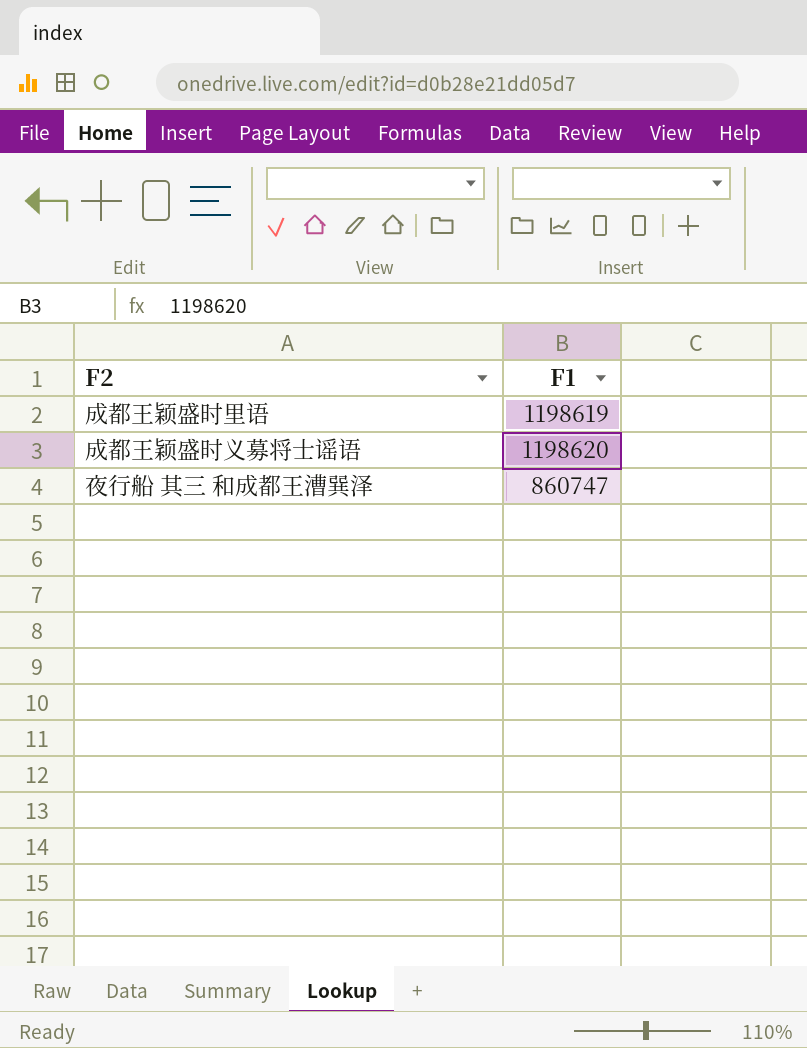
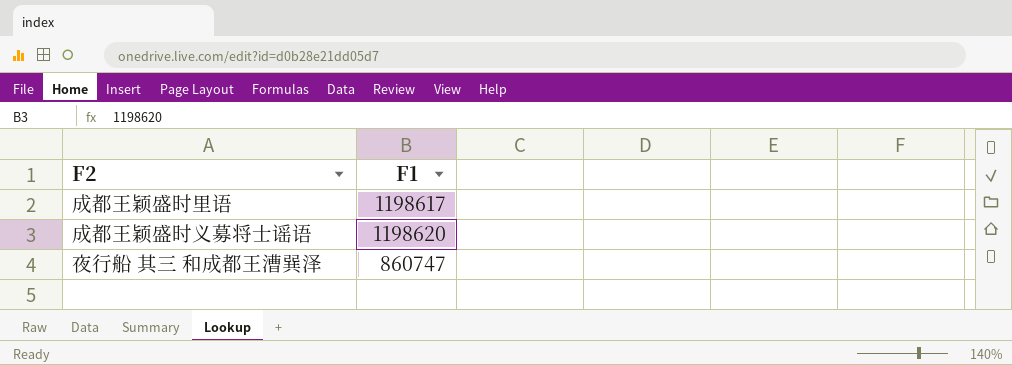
成都王颖盛时里语 | F1: 1198619 -> 1198617

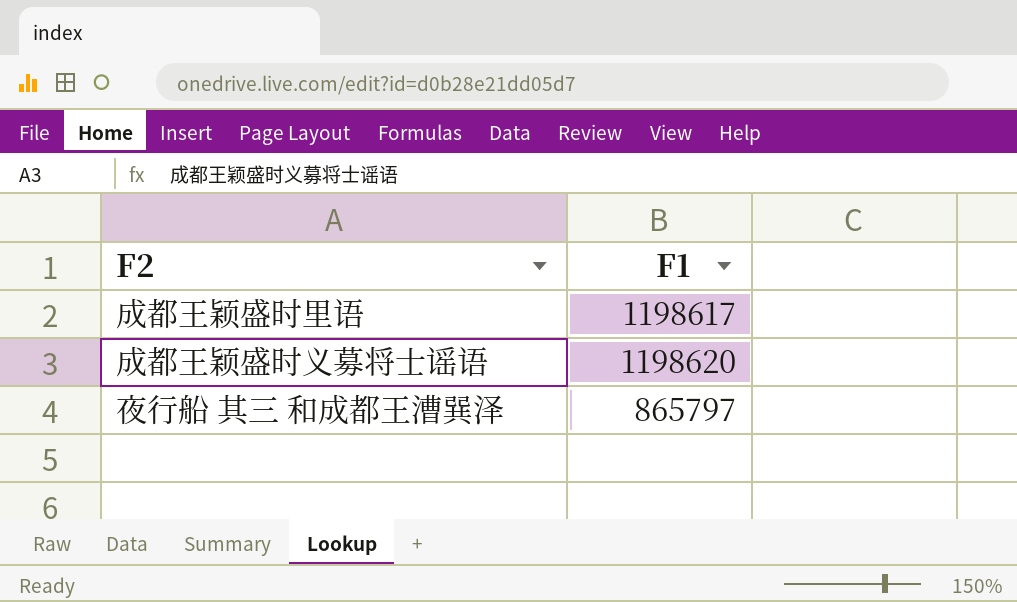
夜行船 其三 和成都王漕巽泽 | F1: 860747 -> 865797

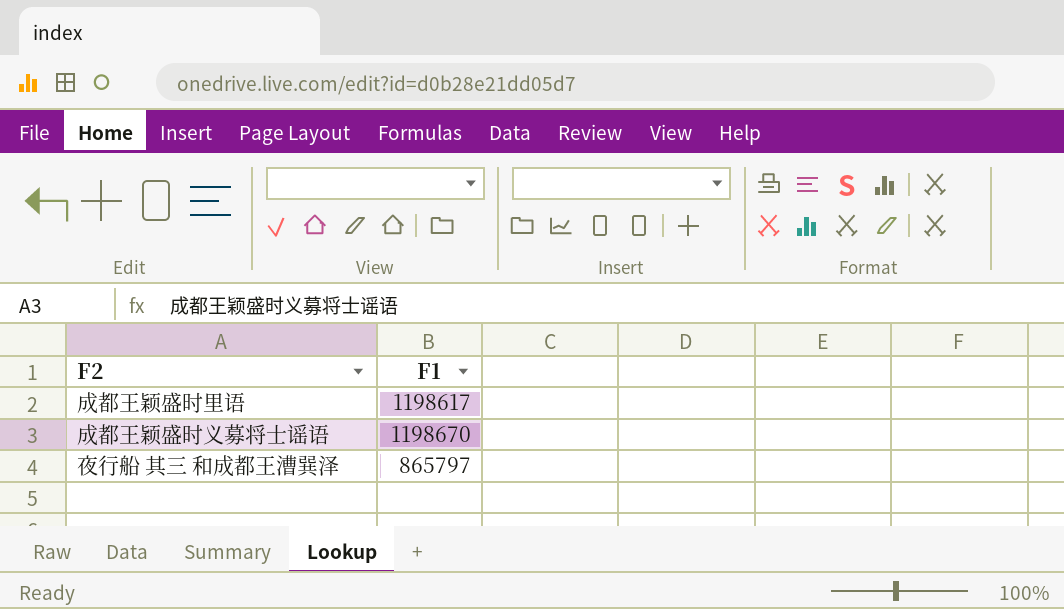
成都王颖盛时义募将士谣语 | F1: 1198620 -> 1198670

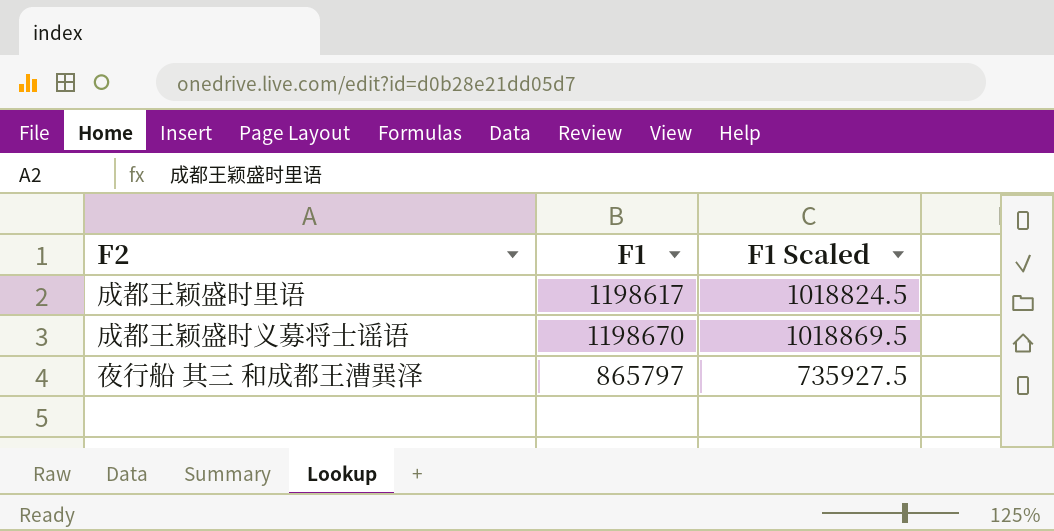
column F1 Scaled | formula: none -> [F1] * 0.85

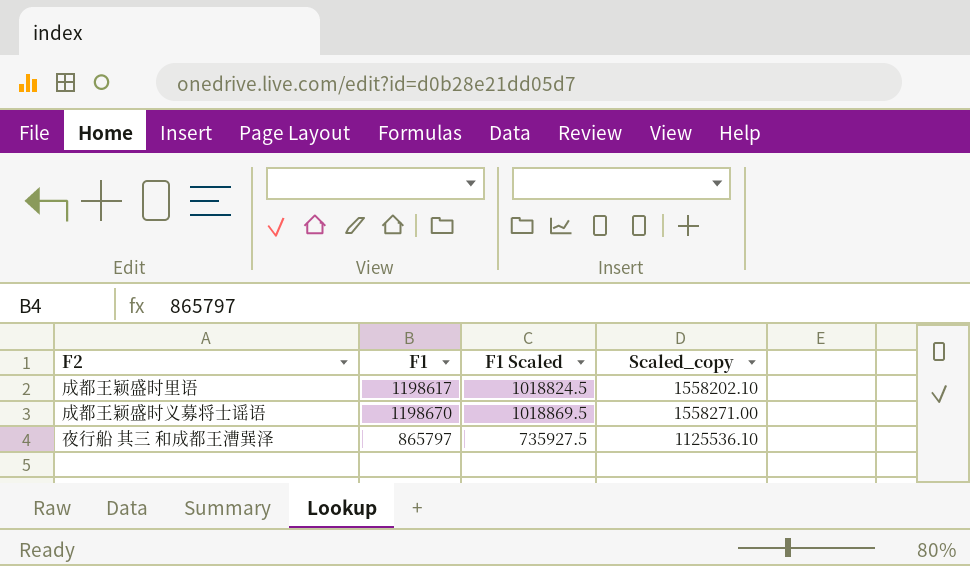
column Scaled_copy | formula: none -> [F1] * 1.3

